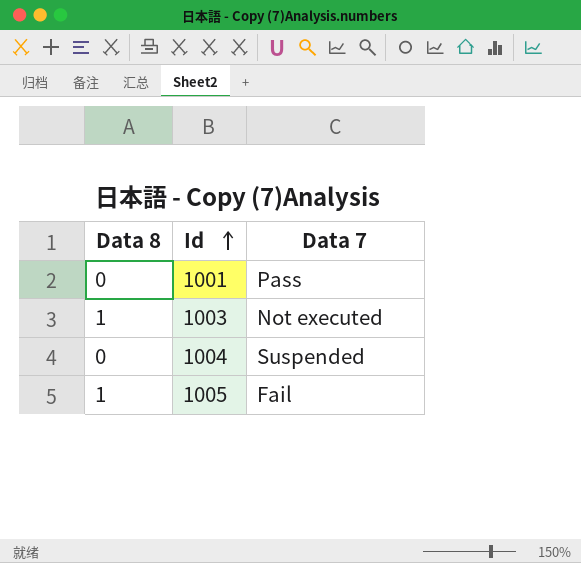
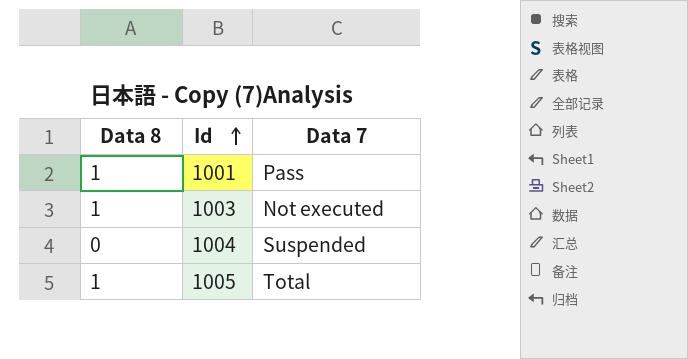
1001 | Data 8: 0 -> 1
1005 | Data 7: Fail -> Total

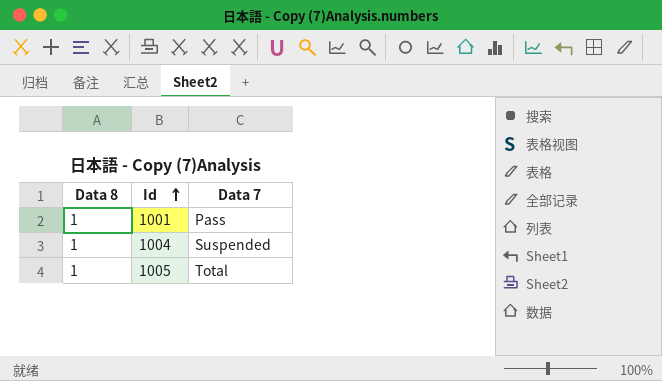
row 1003: 1 | Not executed -> none
1004 | Data 8: 0 -> 1

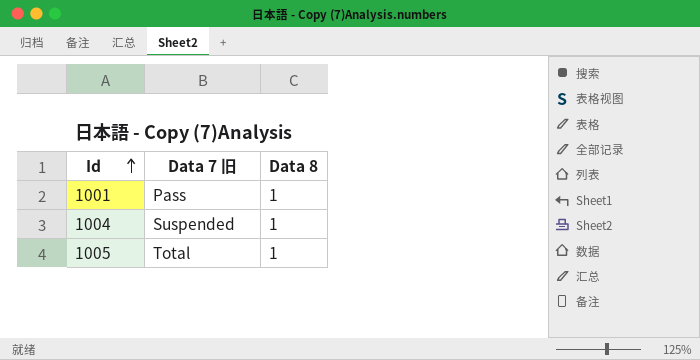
column name: Data 7 -> Data 7 旧
column Data 8 | position: 1 -> 3

